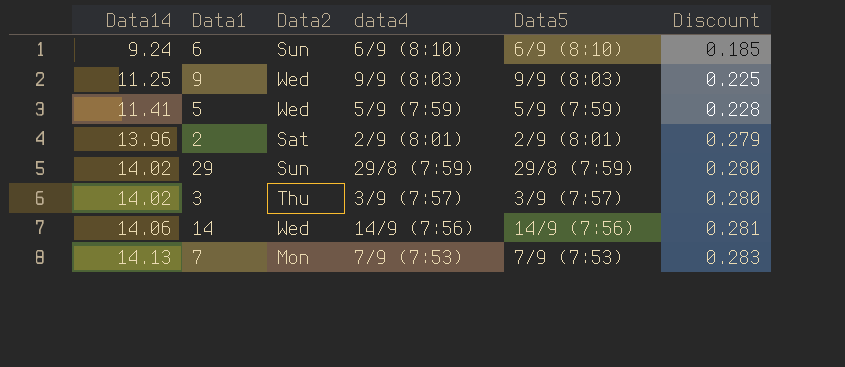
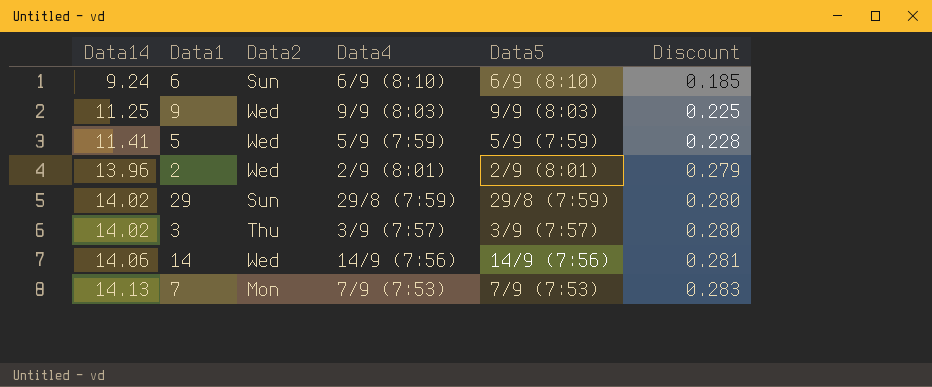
column name: data4 -> Data4
2 | Data2: Sat -> Wed

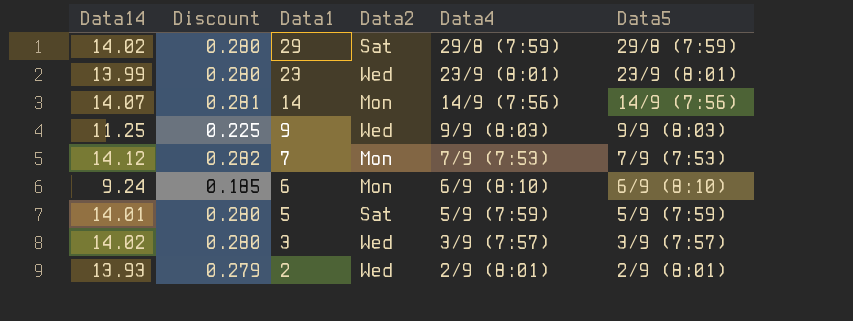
row order: Data14 ascending -> Data1 descending
column Discount | position: 6 -> 2
29 | Data2: Sun -> Sat
row 23: none -> 13.99 | 0.280 | Wed | 23/9 (8:01) | 23/9 (8:01)
14 | Data14: 14.06 -> 14.07
14 | Data2: Wed -> Mon
7 | Data14: 14.13 -> 14.12
7 | Discount: 0.283 -> 0.282
6 | Data2: Sun -> Mon
5 | Data14: 11.41 -> 14.01
5 | Discount: 0.228 -> 0.280
5 | Data2: Wed -> Sat
3 | Data2: Thu -> Wed
2 | Data14: 13.96 -> 13.93

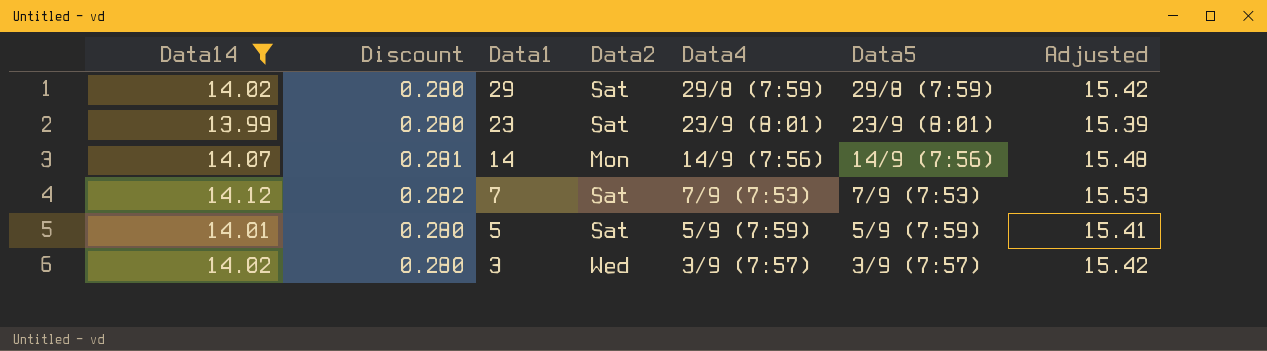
filter: none -> Data14 >= 13.99
column Adjusted | formula: none -> [Data14] * 1.1
23 | Data2: Wed -> Sat
7 | Data2: Mon -> Sat

